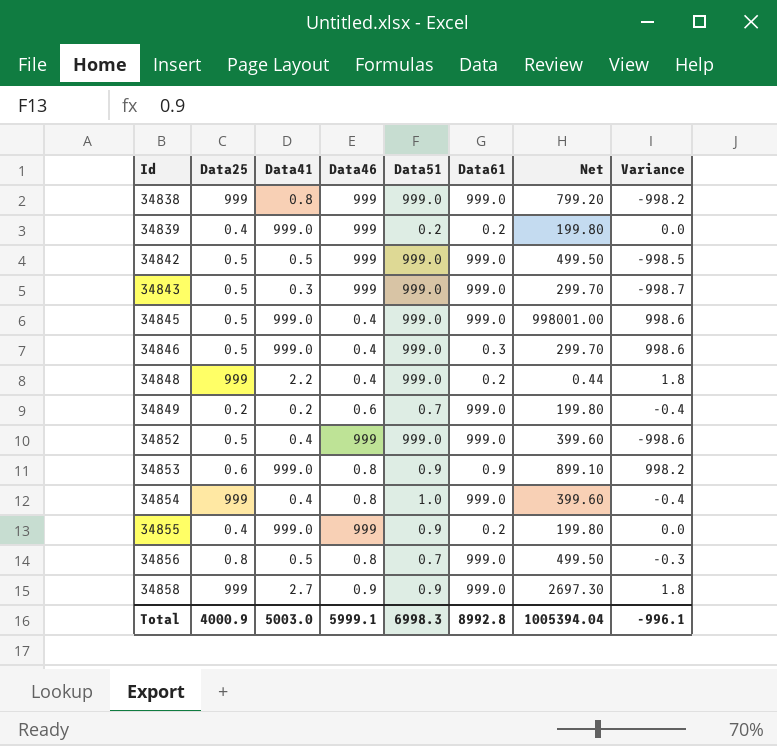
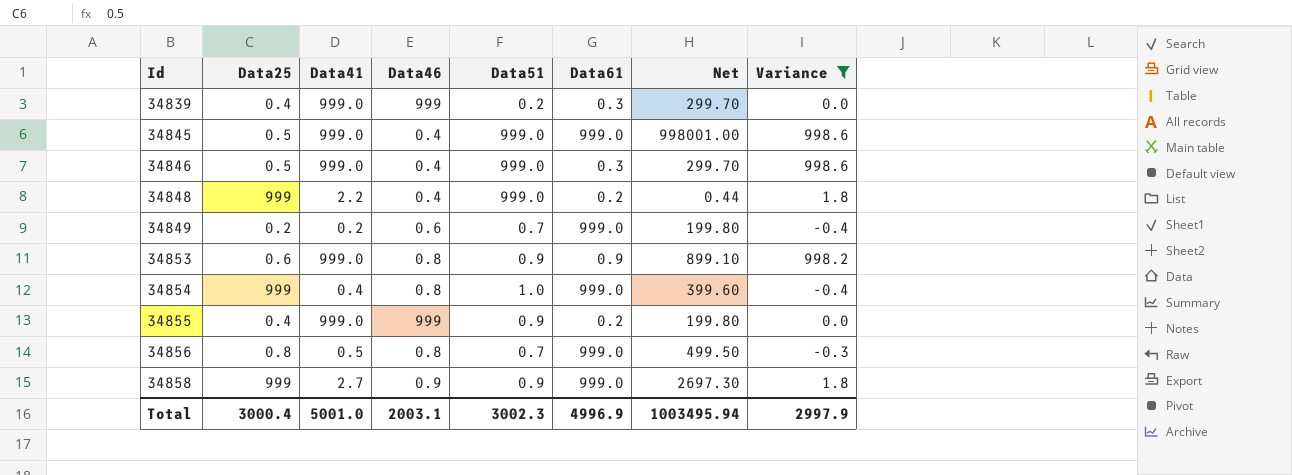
filter: none -> Variance >= -0.4
34839 | Data61: 0.2 -> 0.3
34839 | Net: 199.80 -> 299.70
Total | Data25: 4000.9 -> 3000.4
Total | Data41: 5003.0 -> 5001.0
Total | Data46: 5999.1 -> 2003.1
Total | Data51: 6998.3 -> 3002.3
Total | Data61: 8992.8 -> 4996.9
Total | Net: 1005394.04 -> 1003495.94
Total | Variance: -996.1 -> 2997.9

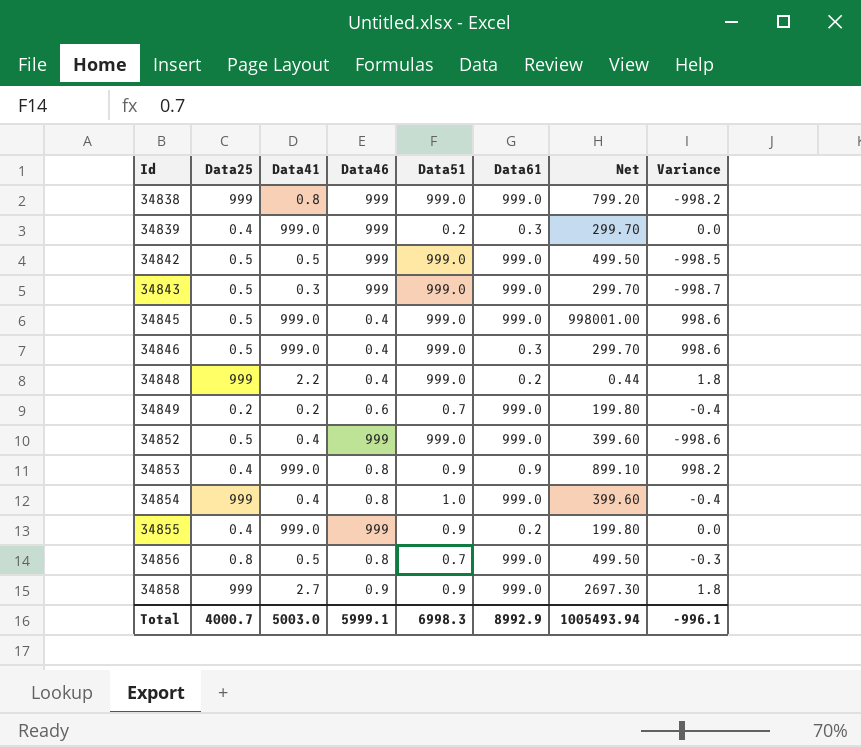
filter: Variance >= -0.4 -> none
34853 | Data25: 0.6 -> 0.4
Total | Data25: 3000.4 -> 4000.7
Total | Data41: 5001.0 -> 5003.0
Total | Data46: 2003.1 -> 5999.1
Total | Data51: 3002.3 -> 6998.3
Total | Data61: 4996.9 -> 8992.9
Total | Net: 1003495.94 -> 1005493.94
Total | Variance: 2997.9 -> -996.1

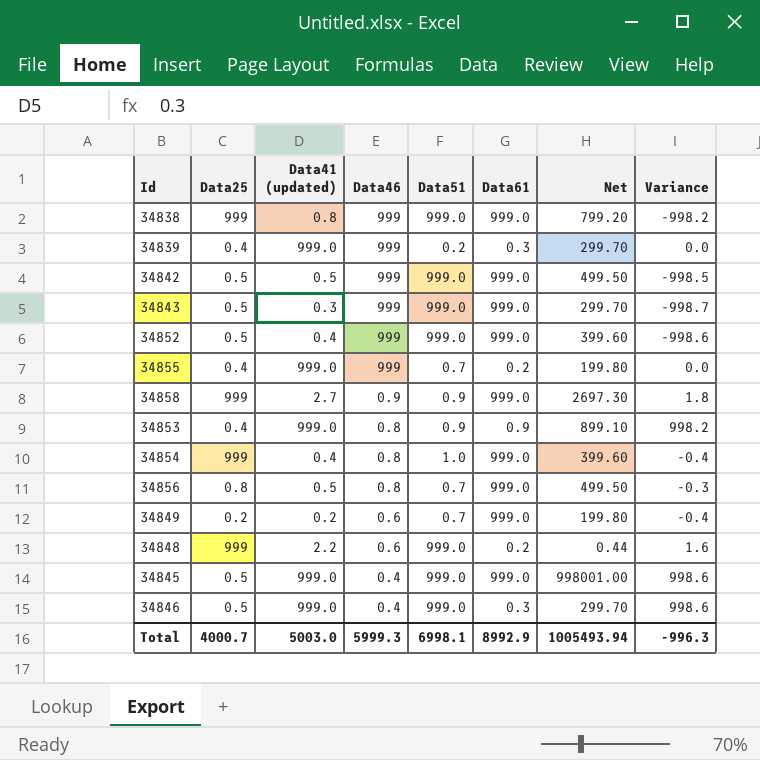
row order: Id ascending -> Data46 descending
column name: Data41 -> Data41 (updated)
34855 | Data51: 0.9 -> 0.7
34848 | Data46: 0.4 -> 0.6
34848 | Variance: 1.8 -> 1.6
Total | Data46: 5999.1 -> 5999.3
Total | Data51: 6998.3 -> 6998.1
Total | Variance: -996.1 -> -996.3

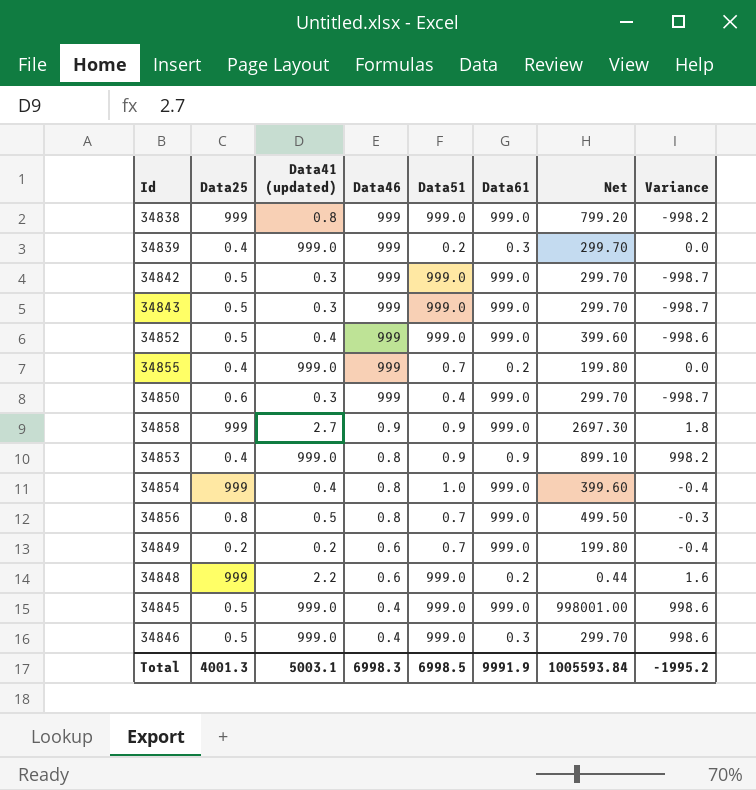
34842 | Data41 (updated): 0.5 -> 0.3
34842 | Net: 499.50 -> 299.70
34842 | Variance: -998.5 -> -998.7
row 34850: none -> 0.6 | 0.3 | 999 | 0.4 | 999.0 | 299.70 | -998.7
Total | Data25: 4000.7 -> 4001.3
Total | Data41 (updated): 5003.0 -> 5003.1
Total | Data46: 5999.3 -> 6998.3
Total | Data51: 6998.1 -> 6998.5
Total | Data61: 8992.9 -> 9991.9
Total | Net: 1005493.94 -> 1005593.84
Total | Variance: -996.3 -> -1995.2

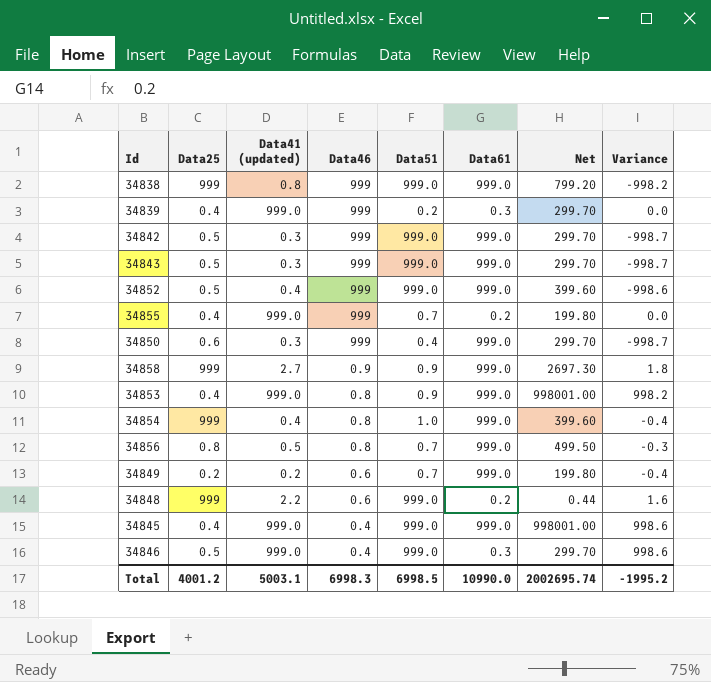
34853 | Data61: 0.9 -> 999.0
34853 | Net: 899.10 -> 998001.00
34845 | Data25: 0.5 -> 0.4
Total | Data25: 4001.3 -> 4001.2
Total | Data61: 9991.9 -> 10990.0
Total | Net: 1005593.84 -> 2002695.74

